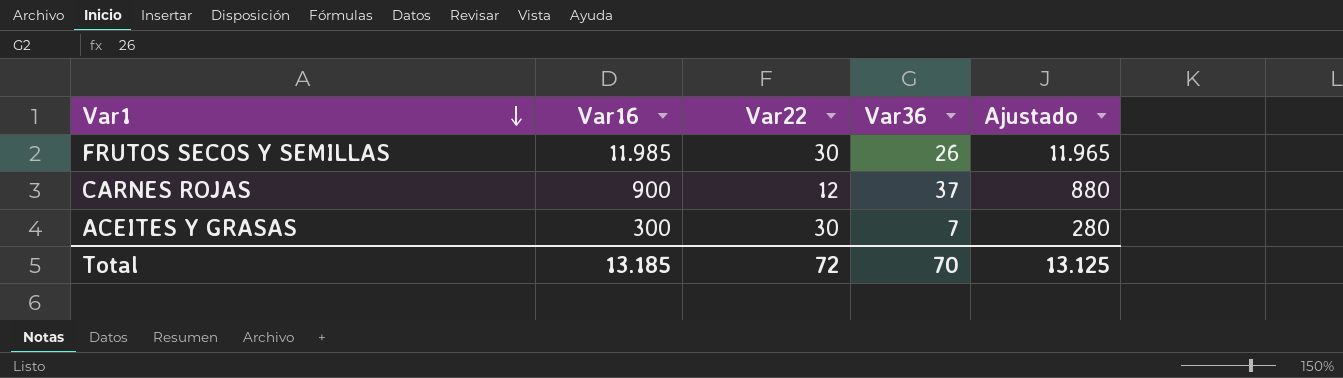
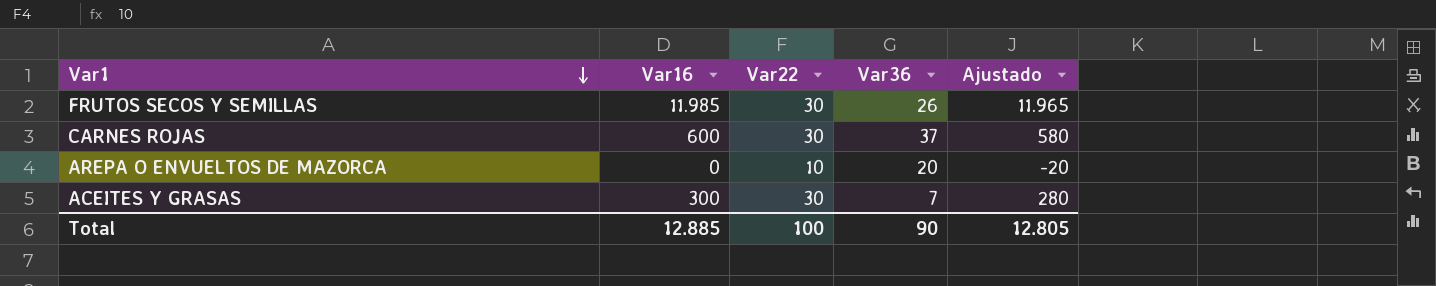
CARNES ROJAS | Var16: 900 -> 600
CARNES ROJAS | Var22: 12 -> 30
CARNES ROJAS | Ajustado: 880 -> 580
row AREPA O ENVUELTOS DE MAZORCA: none -> 0 | 10 | 20 | -20
Total | Var16: 13.185 -> 12.885
Total | Var22: 72 -> 100
Total | Var36: 70 -> 90
Total | Ajustado: 13.125 -> 12.805

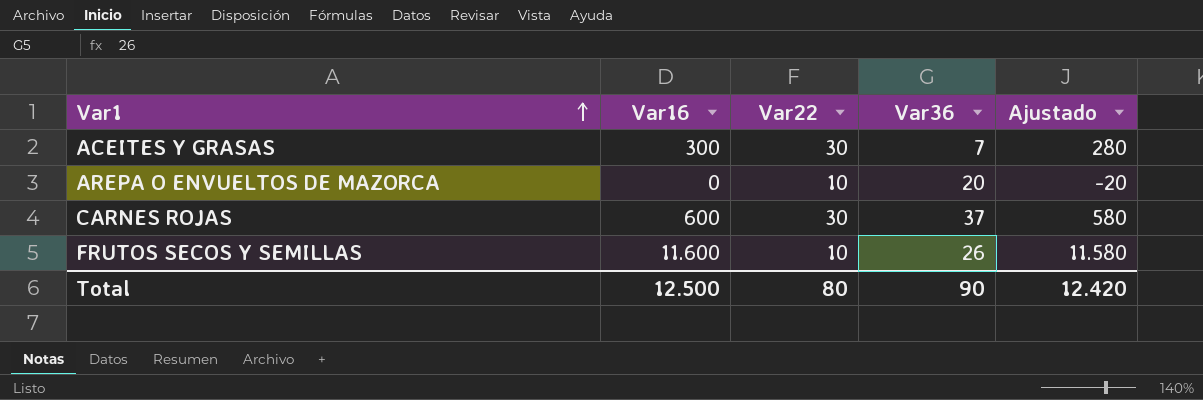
row order: Var1 descending -> Var1 ascending
FRUTOS SECOS Y SEMILLAS | Var16: 11.985 -> 11.600
FRUTOS SECOS Y SEMILLAS | Var22: 30 -> 10
FRUTOS SECOS Y SEMILLAS | Ajustado: 11.965 -> 11.580
Total | Var16: 12.885 -> 12.500
Total | Var22: 100 -> 80
Total | Ajustado: 12.805 -> 12.420

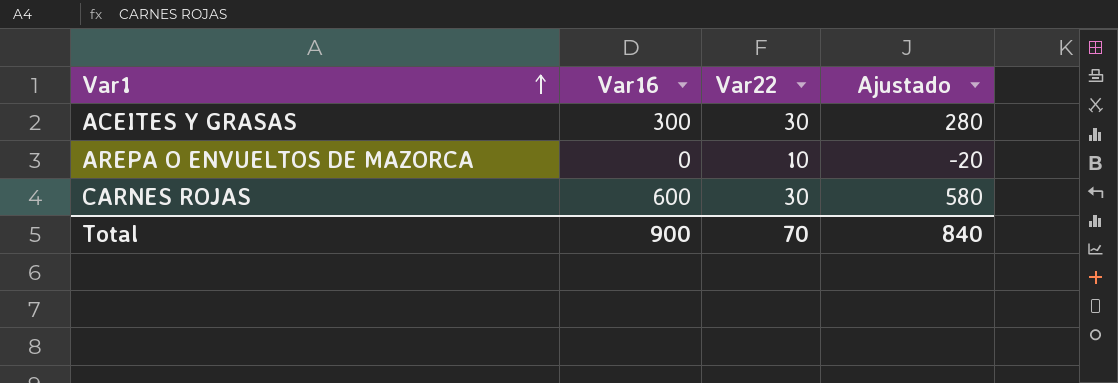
column Var36 | position: 4 -> none
row FRUTOS SECOS Y SEMILLAS: 11.600 | 10 | 26 | 11.580 -> none
Total | Var16: 12.500 -> 900
Total | Var22: 80 -> 70
Total | Ajustado: 12.420 -> 840

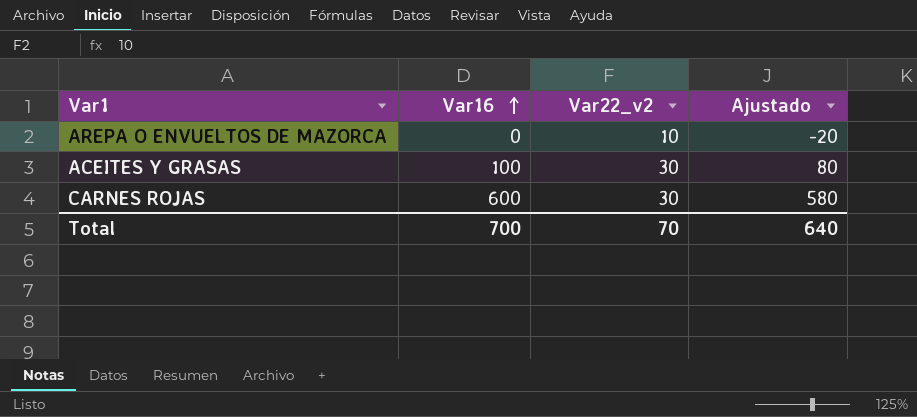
row order: Var1 ascending -> Var16 ascending
column name: Var22 -> Var22_v2
ACEITES Y GRASAS | Var16: 300 -> 100
ACEITES Y GRASAS | Ajustado: 280 -> 80
Total | Var16: 900 -> 700
Total | Ajustado: 840 -> 640

